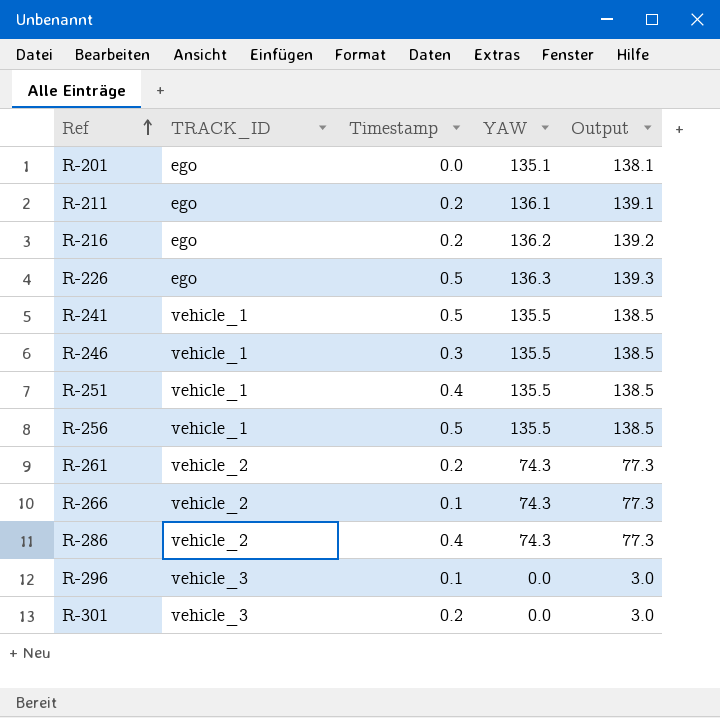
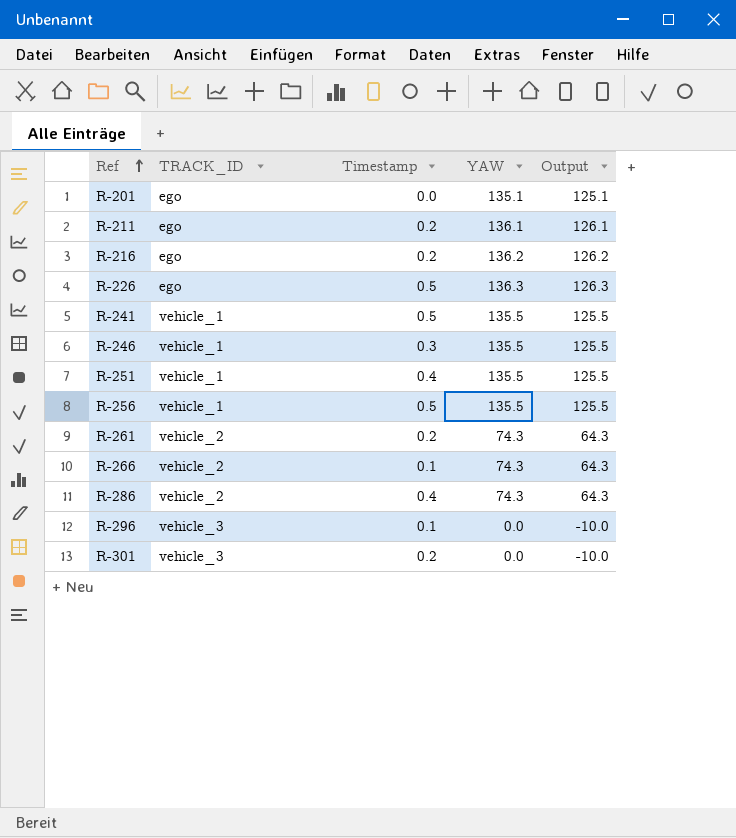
column Output | formula: [YAW] + 3 -> [YAW] - 10

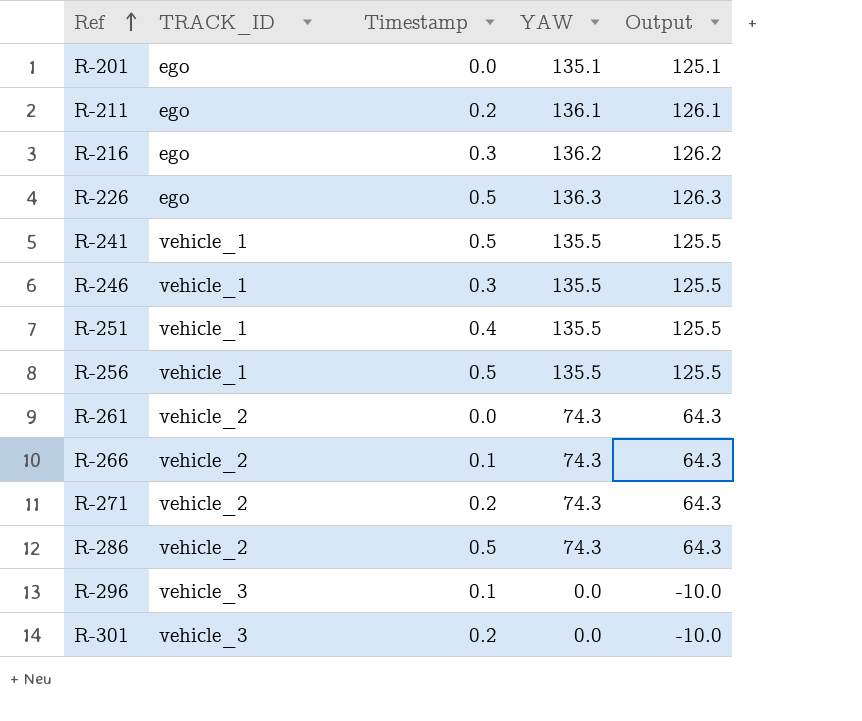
R-216 | Timestamp: 0.2 -> 0.3
R-261 | Timestamp: 0.2 -> 0.0
row R-271: none -> vehicle_2 | 0.2 | 74.3 | 64.3
R-286 | Timestamp: 0.4 -> 0.5

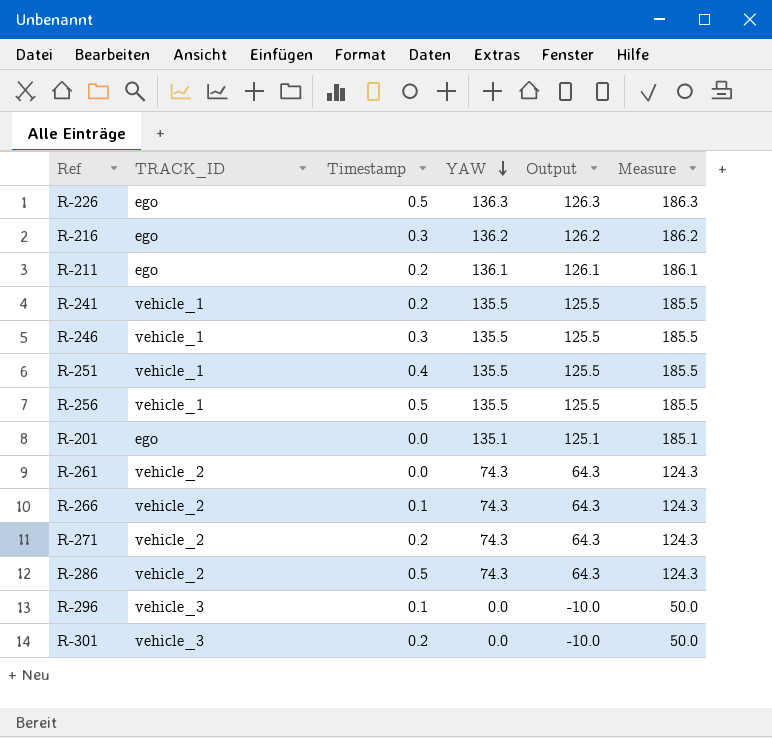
row order: Ref ascending -> YAW descending
column Measure | formula: none -> [YAW] + 50
R-241 | Timestamp: 0.5 -> 0.2

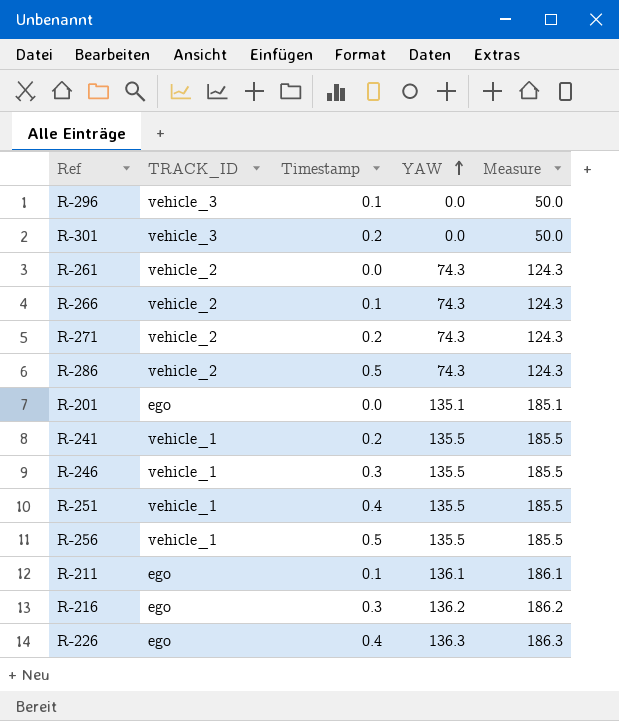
row order: YAW descending -> YAW ascending
column Output | formula: [YAW] - 10 -> none
R-211 | Timestamp: 0.2 -> 0.1
R-226 | Timestamp: 0.5 -> 0.4

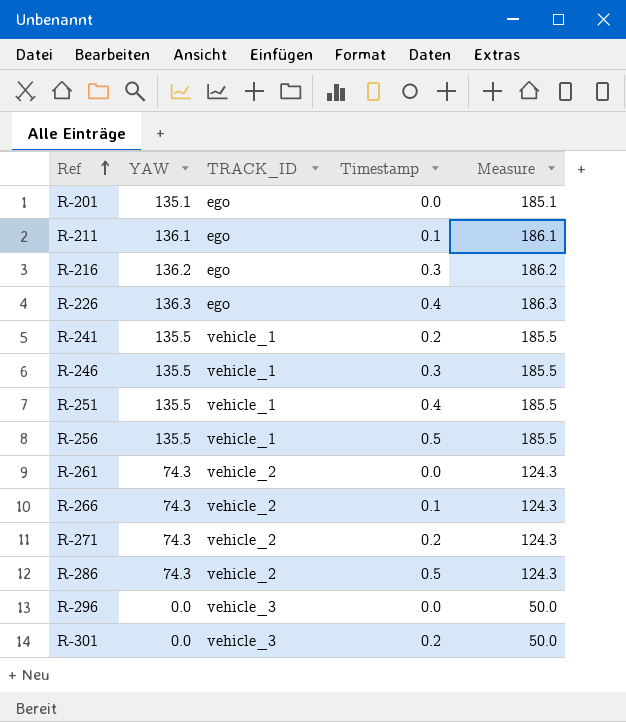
row order: YAW ascending -> Ref ascending
column YAW | position: 4 -> 2
R-296 | Timestamp: 0.1 -> 0.0

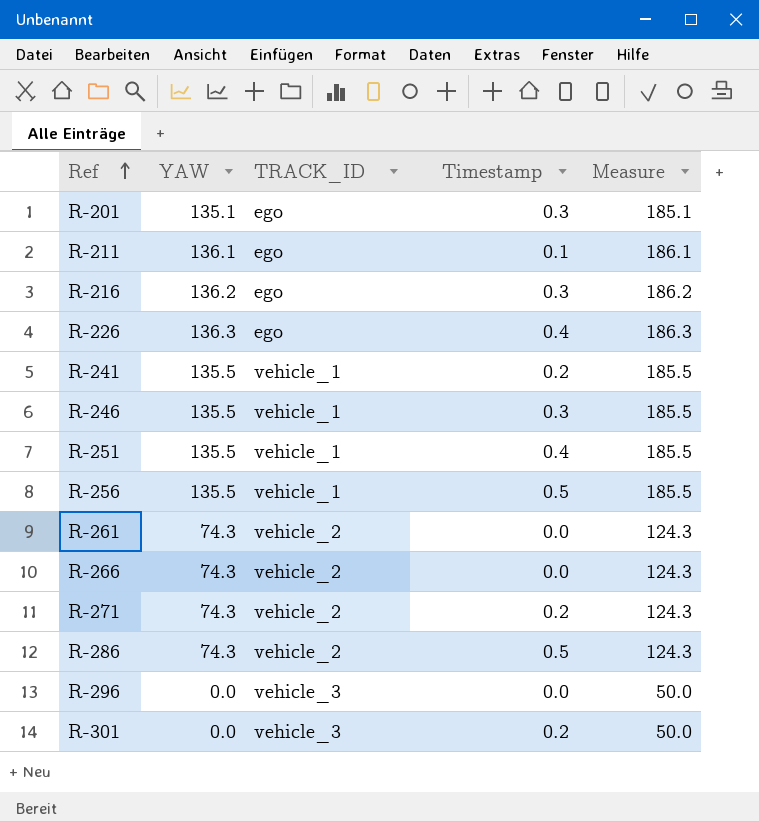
R-201 | Timestamp: 0.0 -> 0.3
R-266 | Timestamp: 0.1 -> 0.0

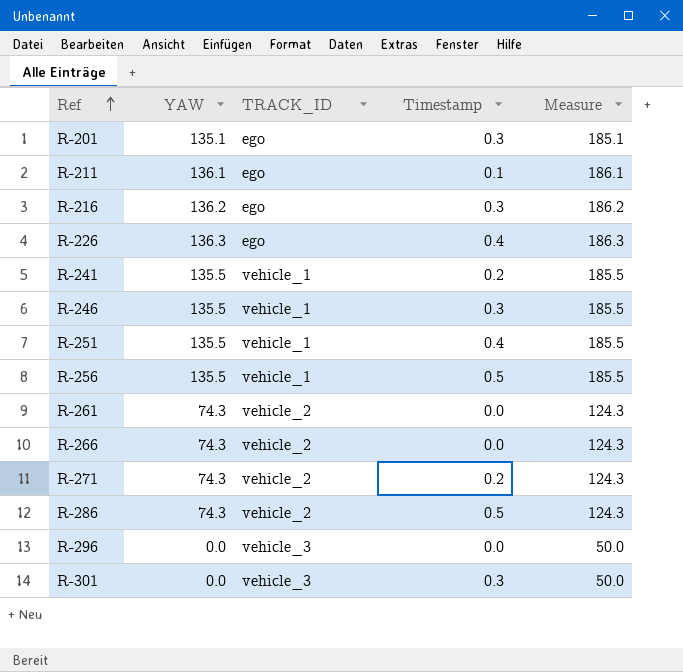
R-301 | Timestamp: 0.2 -> 0.3

